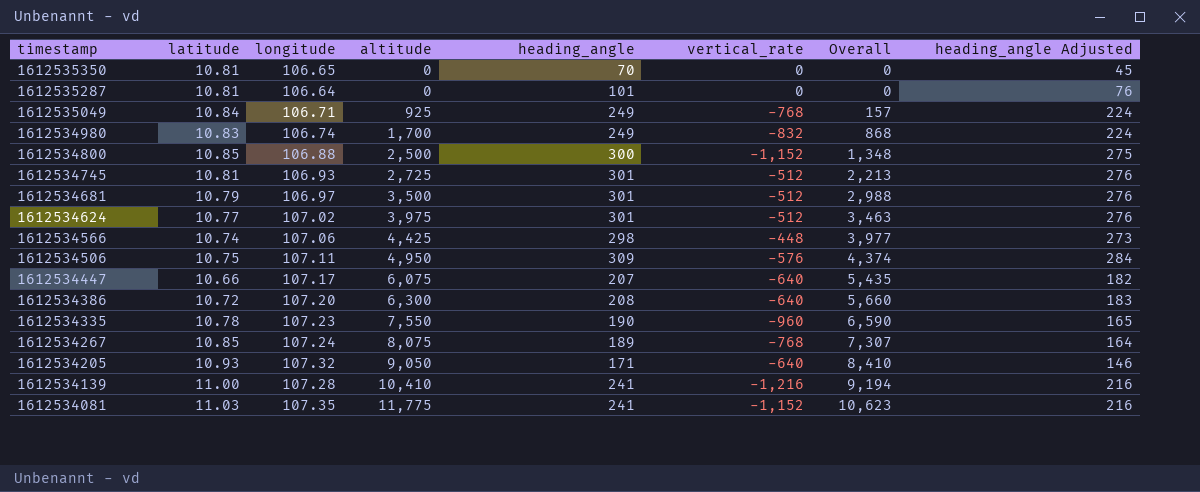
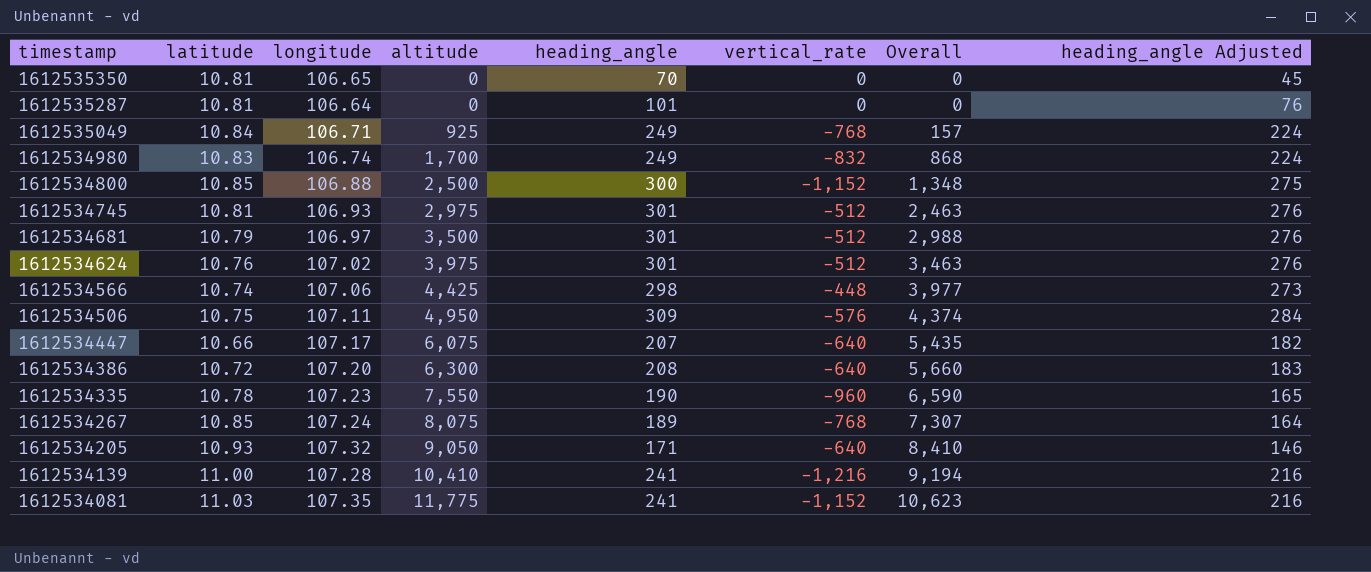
1612534745 | altitude: 2,725 -> 2,975
1612534745 | Overall: 2,213 -> 2,463
1612534624 | latitude: 10.77 -> 10.76

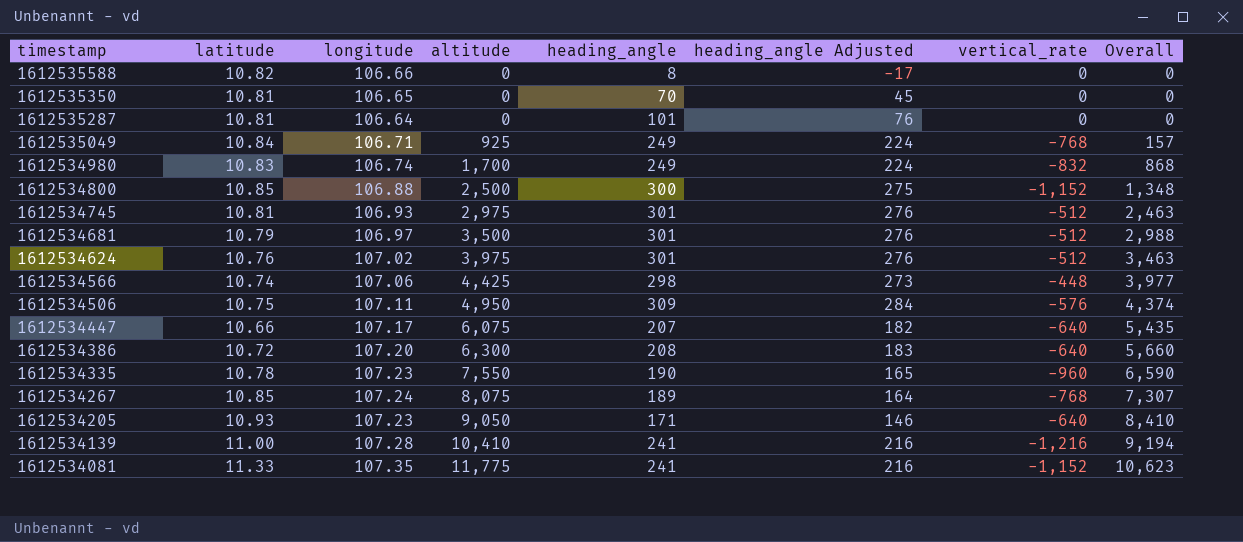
column heading_angle Adjusted | position: 8 -> 6
row 1612535588: none -> 10.82 | 106.66 | 0 | 8 | -17 | 0 | 0
1612534205 | longitude: 107.32 -> 107.23
1612534081 | latitude: 11.03 -> 11.33

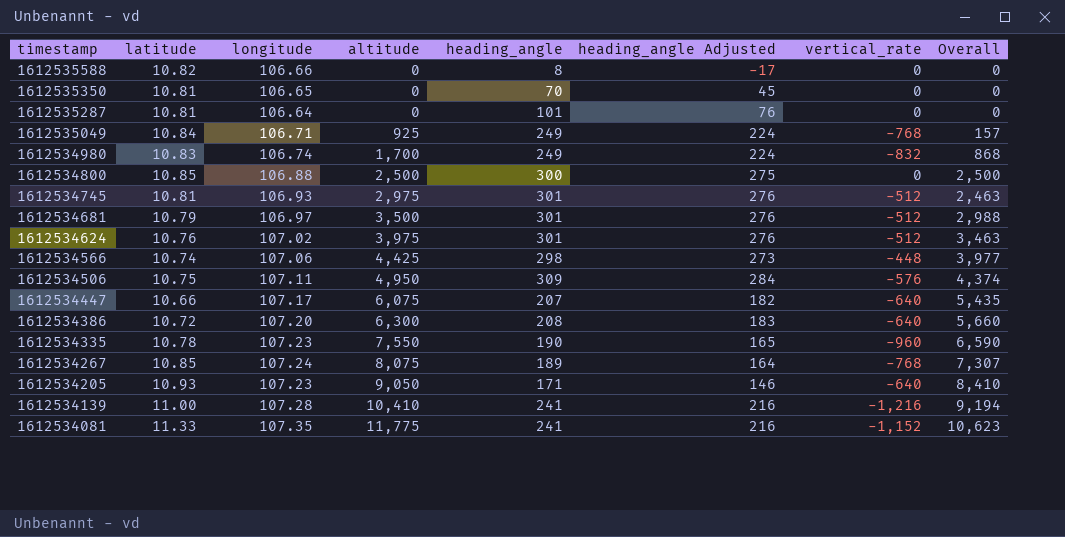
1612534800 | vertical_rate: -1,152 -> 0
1612534800 | Overall: 1,348 -> 2,500

